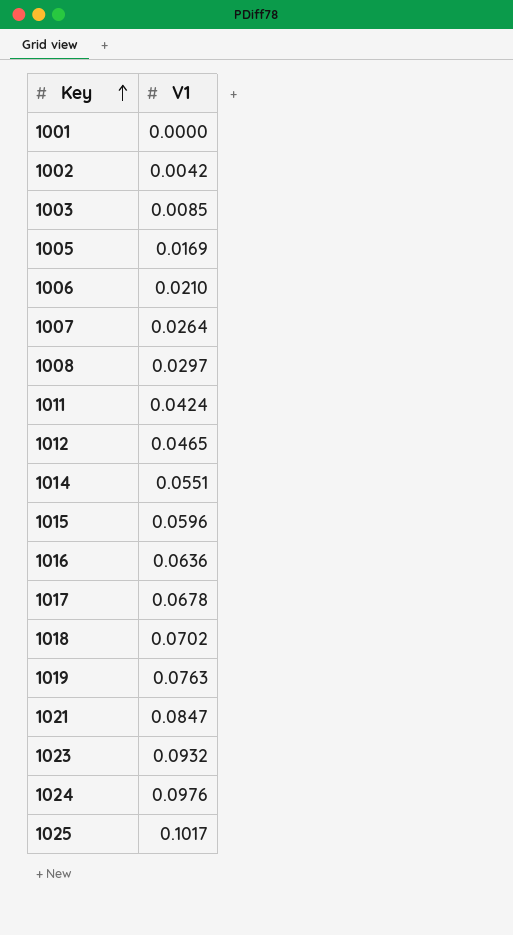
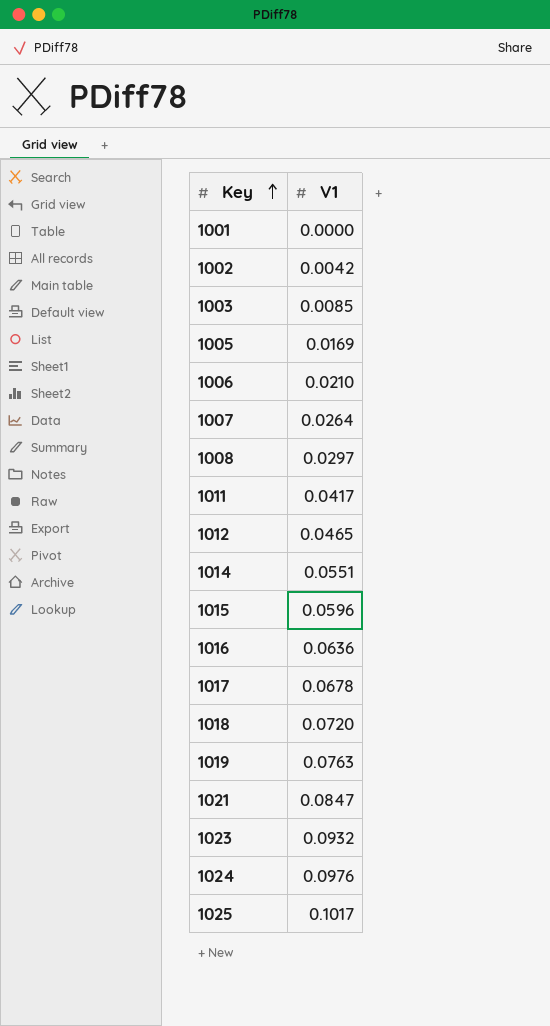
1011 | V1: 0.0424 -> 0.0417
1018 | V1: 0.0702 -> 0.0720

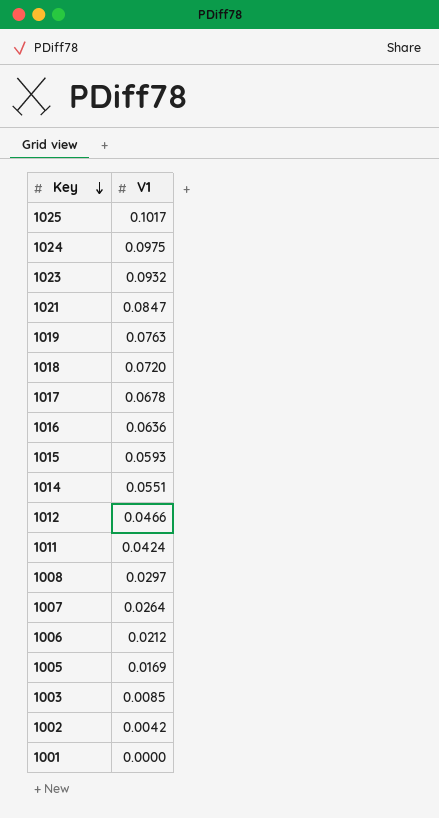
row order: Key ascending -> Key descending
1024 | V1: 0.0976 -> 0.0975
1015 | V1: 0.0596 -> 0.0593
1012 | V1: 0.0465 -> 0.0466
1011 | V1: 0.0417 -> 0.0424
1006 | V1: 0.0210 -> 0.0212

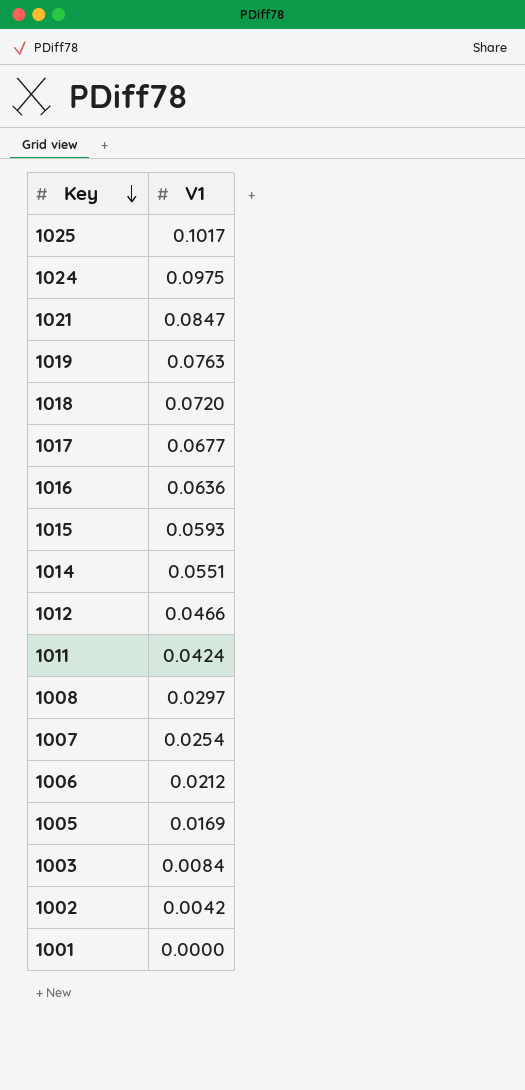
row 1023: 0.0932 -> none
1017 | V1: 0.0678 -> 0.0677
1007 | V1: 0.0264 -> 0.0254
1003 | V1: 0.0085 -> 0.0084

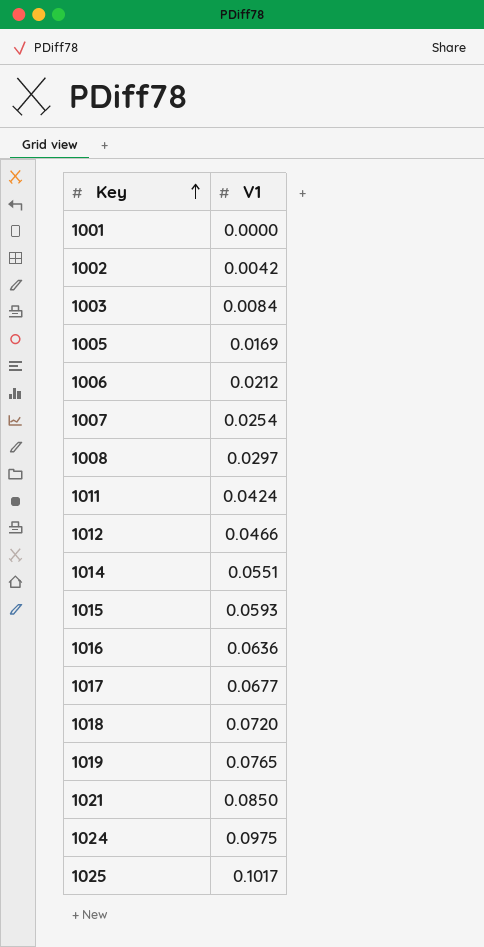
row order: Key descending -> Key ascending
1019 | V1: 0.0763 -> 0.0765
1021 | V1: 0.0847 -> 0.0850

